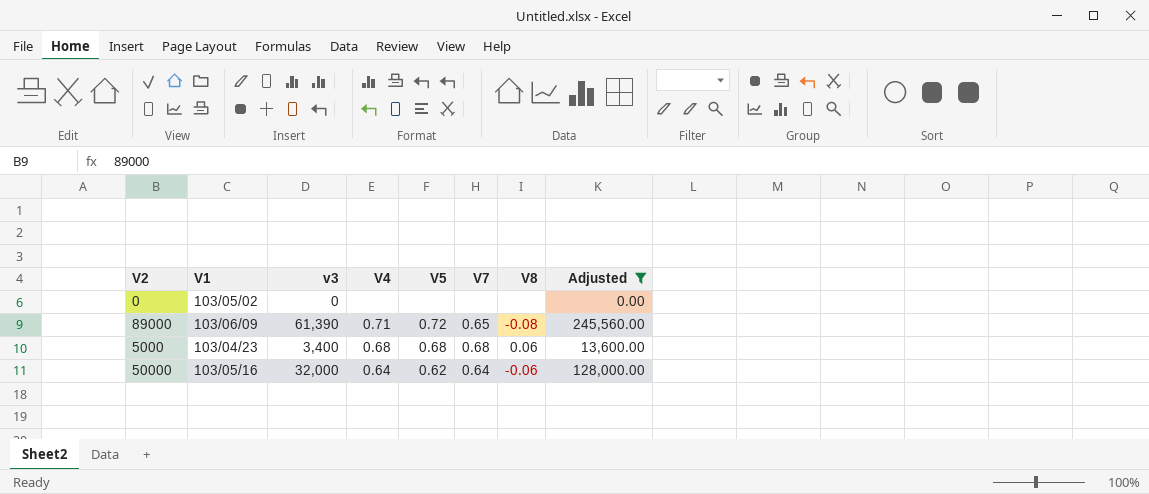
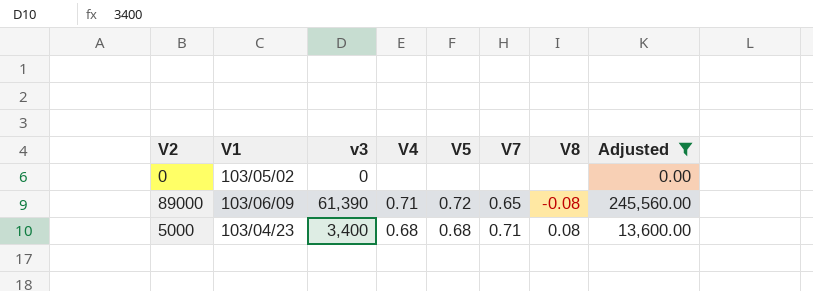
row 50000: 103/05/16 | 32,000 | 0.64 | 0.62 | 0.64 | -0.06 | 128,000.00 -> none
5000 | V7: 0.68 -> 0.71
5000 | V8: 0.06 -> 0.08

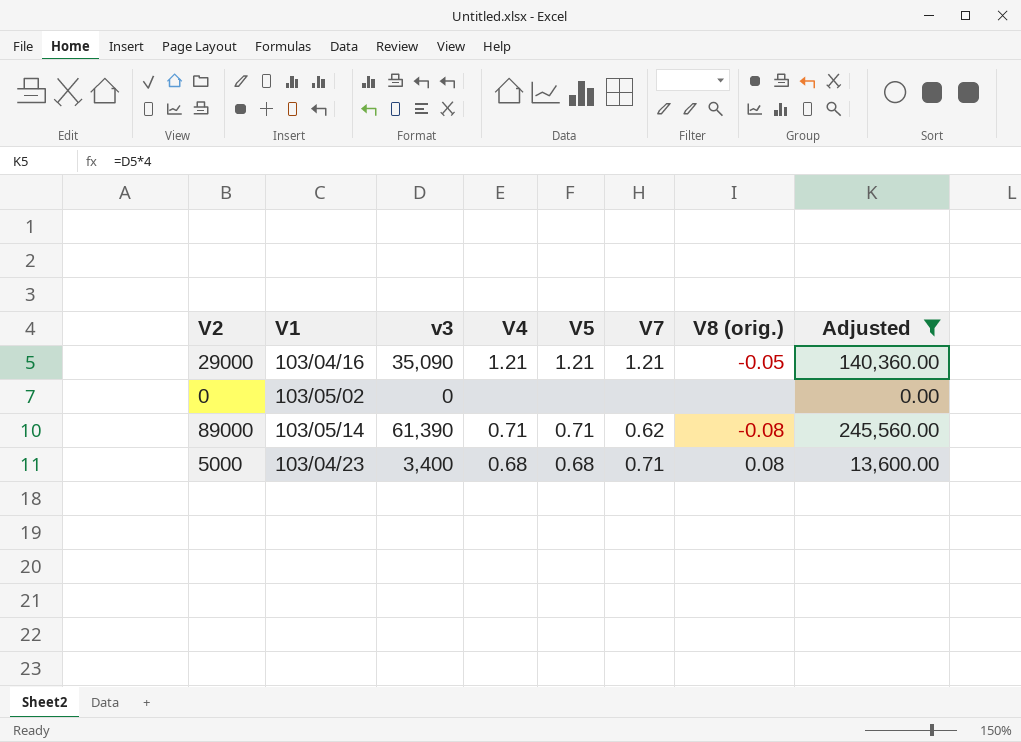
column name: V8 -> V8 (orig.)
row 29000: none -> 103/04/16 | 35,090 | 1.21 | 1.21 | 1.21 | -0.05 | 140,360.00
89000 | V1: 103/06/09 -> 103/05/14
89000 | V5: 0.72 -> 0.71
89000 | V7: 0.65 -> 0.62

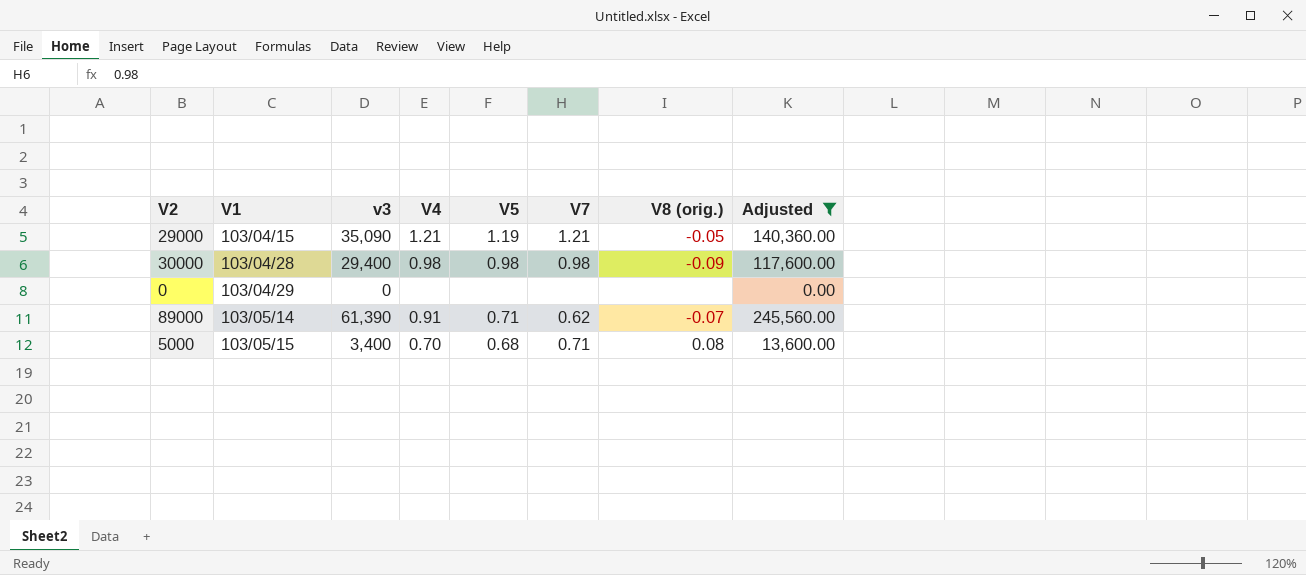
29000 | V1: 103/04/16 -> 103/04/15
29000 | V5: 1.21 -> 1.19
row 30000: none -> 103/04/28 | 29,400 | 0.98 | 0.98 | 0.98 | -0.09 | 117,600.00
0 | V1: 103/05/02 -> 103/04/29
89000 | V4: 0.71 -> 0.91
89000 | V8 (orig.): -0.08 -> -0.07
5000 | V1: 103/04/23 -> 103/05/15
5000 | V4: 0.68 -> 0.70

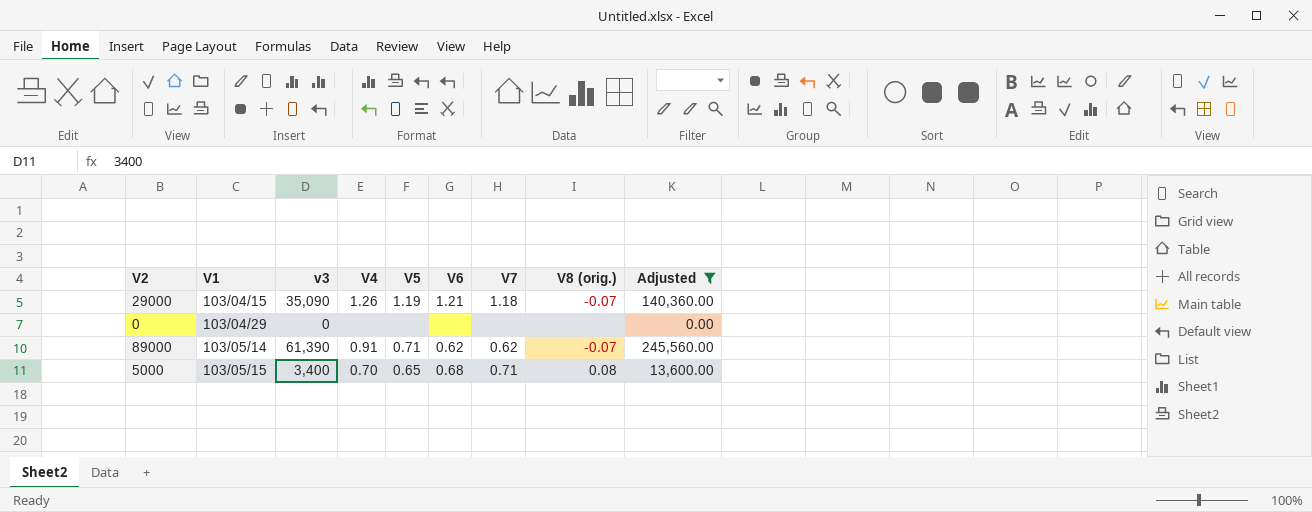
column V6 | position: none -> 6
row 30000: 103/04/28 | 29,400 | 0.98 | 0.98 | 0.98 | -0.09 | 117,600.00 -> none
29000 | V4: 1.21 -> 1.26
29000 | V7: 1.21 -> 1.18
29000 | V8 (orig.): -0.05 -> -0.07
5000 | V5: 0.68 -> 0.65

